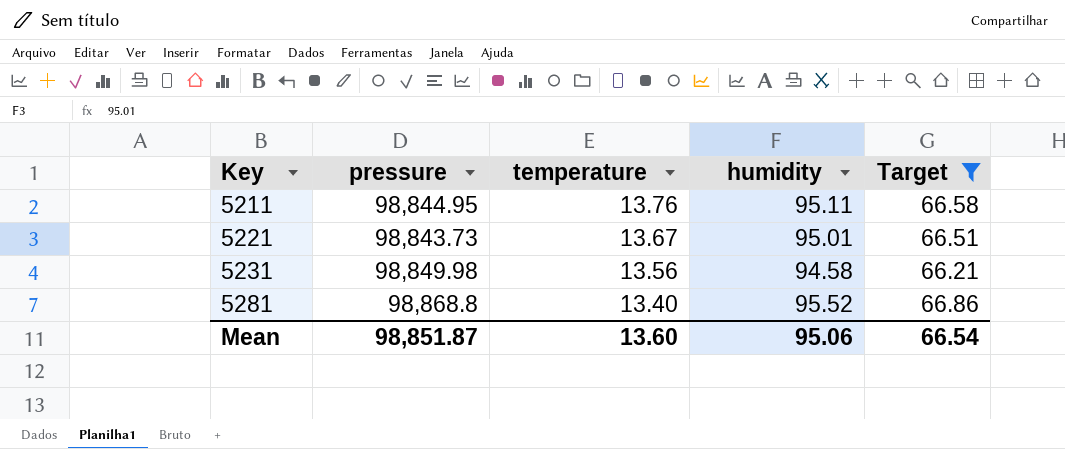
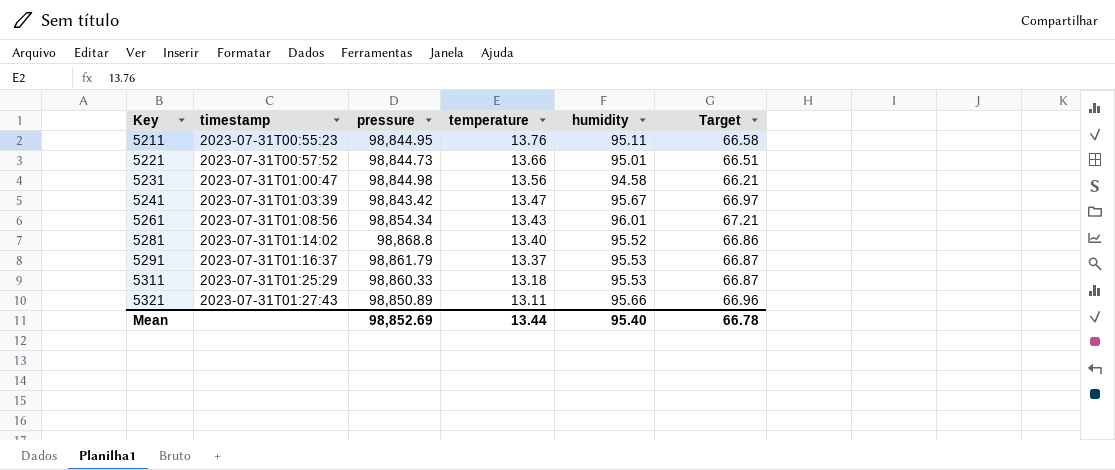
filter: Target <= 66.86 -> none
column timestamp | position: none -> 2
5221 | pressure: 98,843.73 -> 98,844.73
5221 | temperature: 13.67 -> 13.66
5231 | pressure: 98,849.98 -> 98,844.98
Mean | pressure: 98,851.87 -> 98,852.69
Mean | temperature: 13.60 -> 13.44
Mean | humidity: 95.06 -> 95.40
Mean | Target: 66.54 -> 66.78

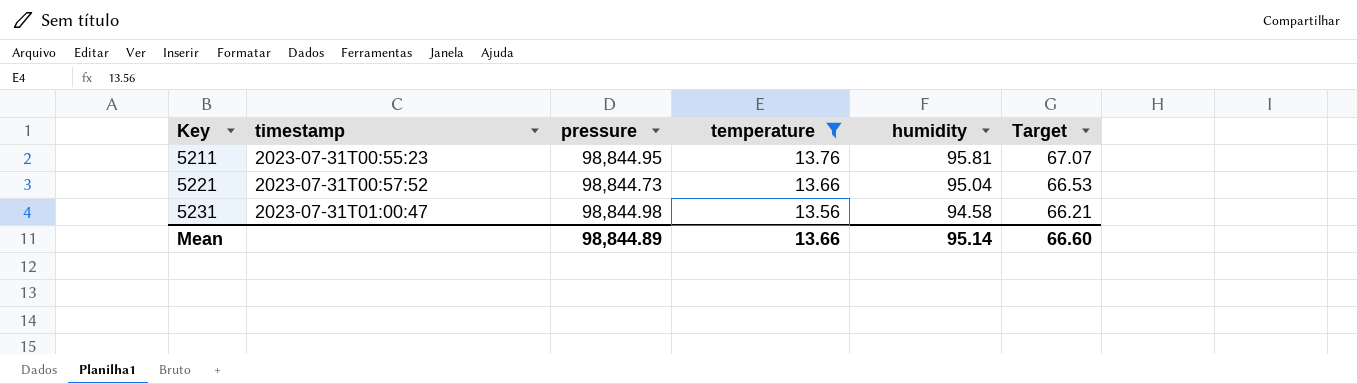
filter: none -> temperature >= 13.56
5211 | humidity: 95.11 -> 95.81
5211 | Target: 66.58 -> 67.07
5221 | humidity: 95.01 -> 95.04
5221 | Target: 66.51 -> 66.53
Mean | pressure: 98,852.69 -> 98,844.89
Mean | temperature: 13.44 -> 13.66
Mean | humidity: 95.40 -> 95.14
Mean | Target: 66.78 -> 66.60

